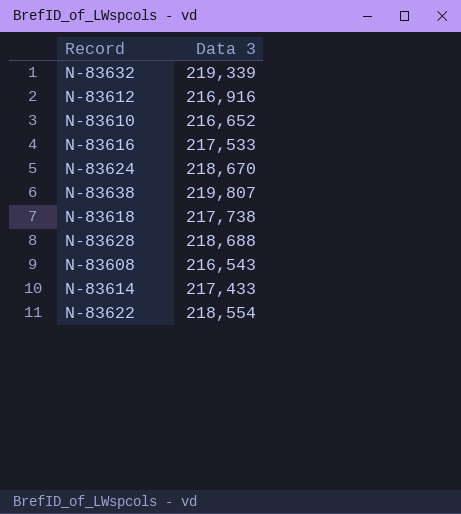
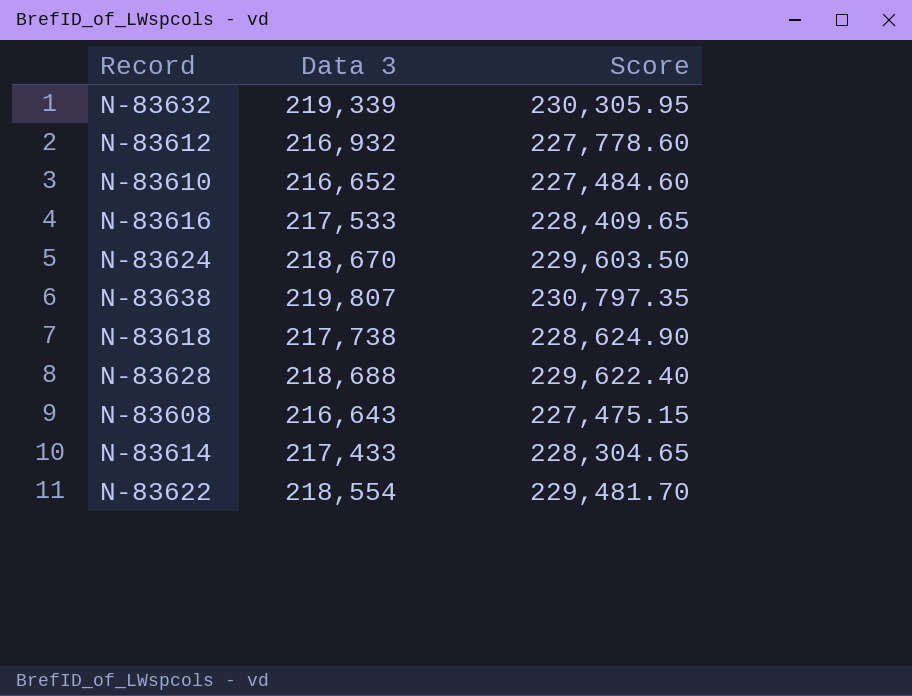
column Score | formula: none -> [Data 3] * 1.05
N-83612 | Data 3: 216,916 -> 216,932
N-83608 | Data 3: 216,543 -> 216,643

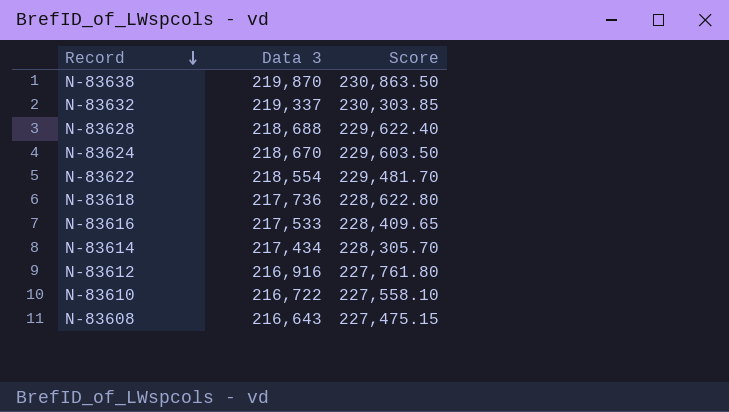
row order: none -> Record descending
N-83638 | Data 3: 219,807 -> 219,870
N-83638 | Score: 230,797.35 -> 230,863.50
N-83632 | Data 3: 219,339 -> 219,337
N-83632 | Score: 230,305.95 -> 230,303.85
N-83618 | Data 3: 217,738 -> 217,736
N-83618 | Score: 228,624.90 -> 228,622.80
N-83614 | Data 3: 217,433 -> 217,434
N-83614 | Score: 228,304.65 -> 228,305.70
N-83612 | Data 3: 216,932 -> 216,916
N-83612 | Score: 227,778.60 -> 227,761.80
N-83610 | Data 3: 216,652 -> 216,722
N-83610 | Score: 227,484.60 -> 227,558.10

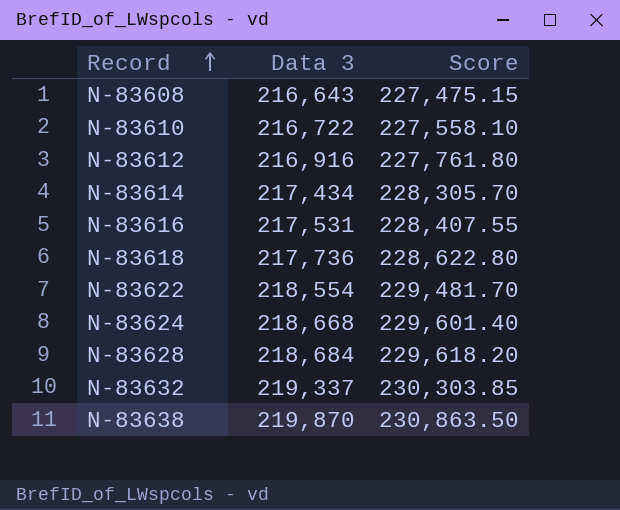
row order: Record descending -> Record ascending
N-83616 | Data 3: 217,533 -> 217,531
N-83616 | Score: 228,409.65 -> 228,407.55
N-83624 | Data 3: 218,670 -> 218,668
N-83624 | Score: 229,603.50 -> 229,601.40
N-83628 | Data 3: 218,688 -> 218,684
N-83628 | Score: 229,622.40 -> 229,618.20

